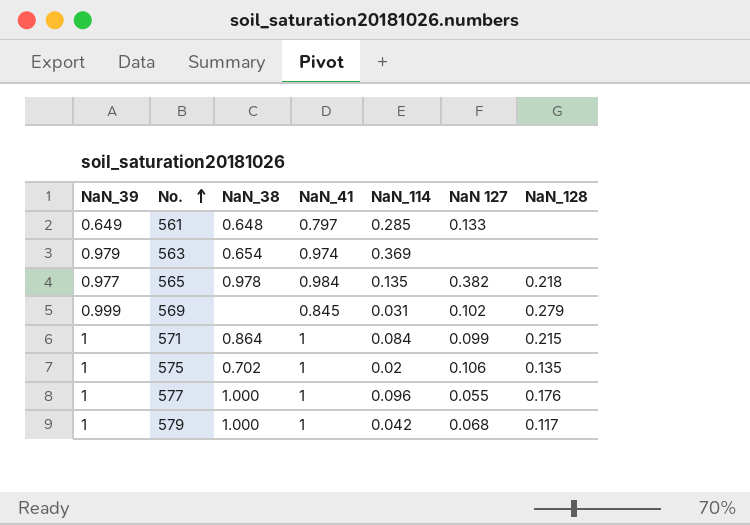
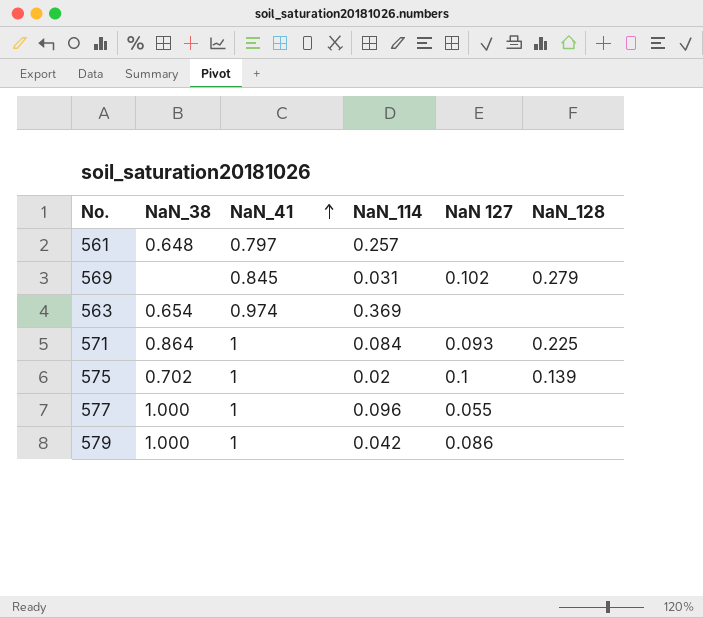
row order: No. ascending -> NaN_41 ascending
column NaN_39 | position: 1 -> none
row 565: 0.977 | 0.978 | 0.984 | 0.135 | 0.382 | 0.218 -> none
561 | NaN_114: 0.285 -> 0.257
561 | NaN 127: 0.133 -> none
571 | NaN 127: 0.099 -> 0.093
571 | NaN_128: 0.215 -> 0.225
575 | NaN 127: 0.106 -> 0.1
575 | NaN_128: 0.135 -> 0.139
577 | NaN_128: 0.176 -> none
579 | NaN 127: 0.068 -> 0.086
579 | NaN_128: 0.117 -> none

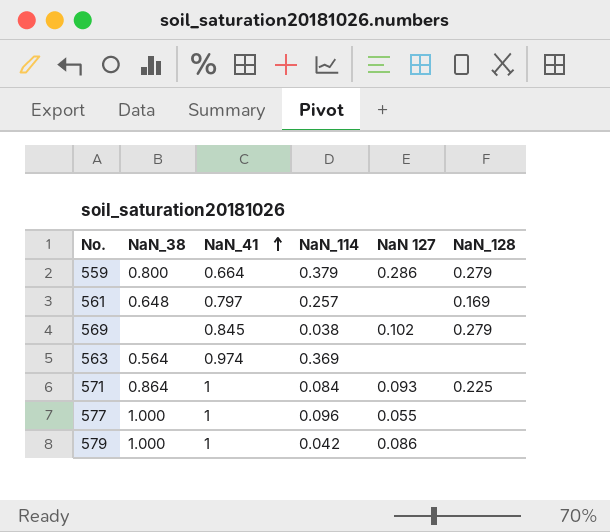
row 575: 0.702 | 1 | 0.02 | 0.1 | 0.139 -> none
row 559: none -> 0.800 | 0.664 | 0.379 | 0.286 | 0.279
561 | NaN_128: none -> 0.169
569 | NaN_114: 0.031 -> 0.038
563 | NaN_38: 0.654 -> 0.564

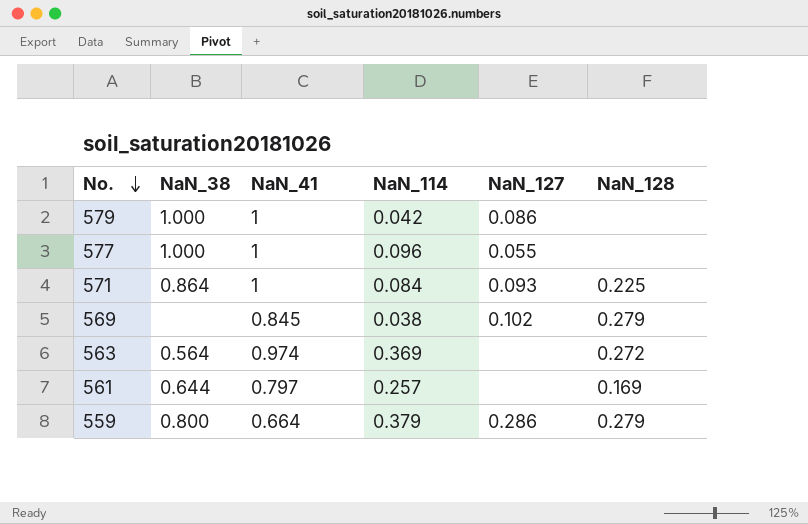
row order: NaN_41 ascending -> No. descending
column name: NaN 127 -> NaN_127
563 | NaN_128: none -> 0.272
561 | NaN_38: 0.648 -> 0.644

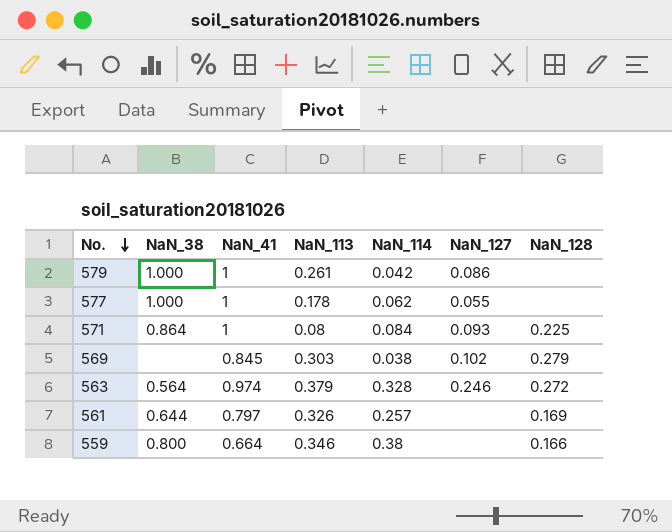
column NaN_113 | position: none -> 4
577 | NaN_114: 0.096 -> 0.062
563 | NaN_114: 0.369 -> 0.328
563 | NaN_127: none -> 0.246
559 | NaN_114: 0.379 -> 0.38
559 | NaN_127: 0.286 -> none
559 | NaN_128: 0.279 -> 0.166

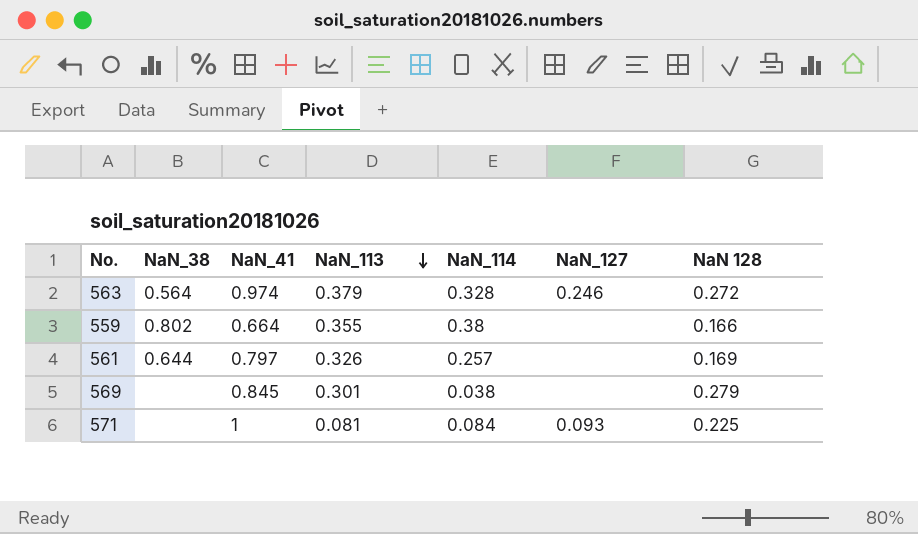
row order: No. descending -> NaN_113 descending
column name: NaN_128 -> NaN 128
row 579: 1.000 | 1 | 0.261 | 0.042 | 0.086 | none -> none
row 577: 1.000 | 1 | 0.178 | 0.062 | 0.055 | none -> none
559 | NaN_38: 0.800 -> 0.802
559 | NaN_113: 0.346 -> 0.355
569 | NaN_113: 0.303 -> 0.301
569 | NaN_127: 0.102 -> none
571 | NaN_38: 0.864 -> none
571 | NaN_113: 0.08 -> 0.081

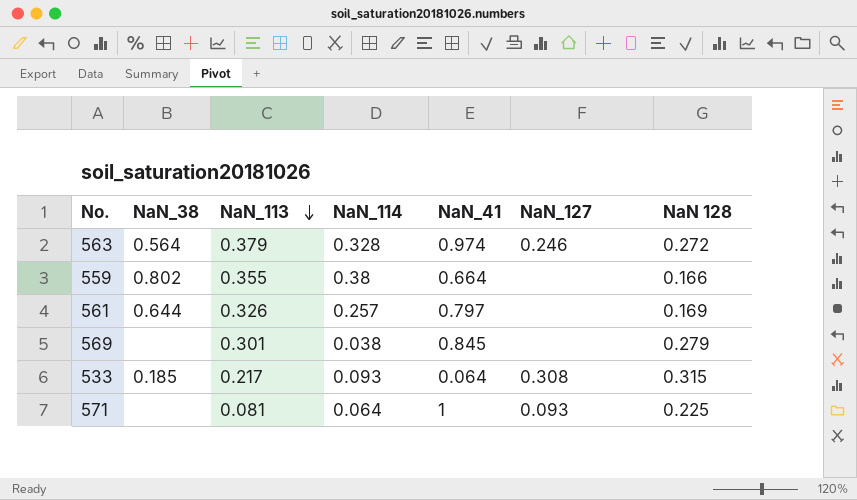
column NaN_41 | position: 3 -> 5
row 533: none -> 0.185 | 0.217 | 0.093 | 0.064 | 0.308 | 0.315
571 | NaN_114: 0.084 -> 0.064

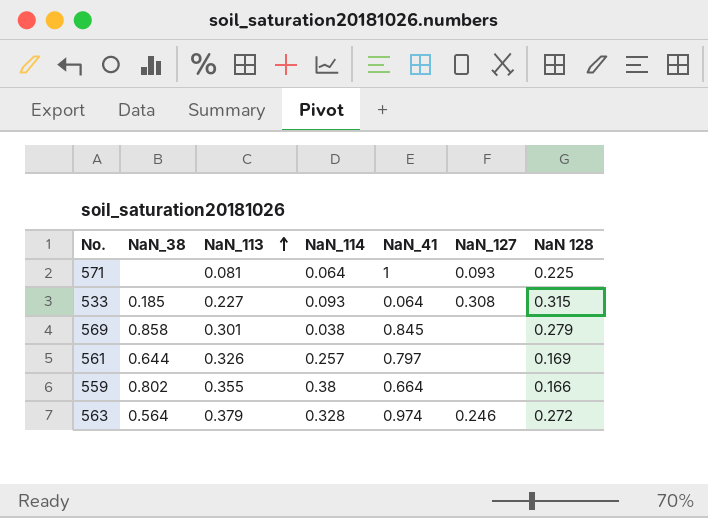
row order: NaN_113 descending -> NaN_113 ascending
533 | NaN_113: 0.217 -> 0.227
569 | NaN_38: none -> 0.858

